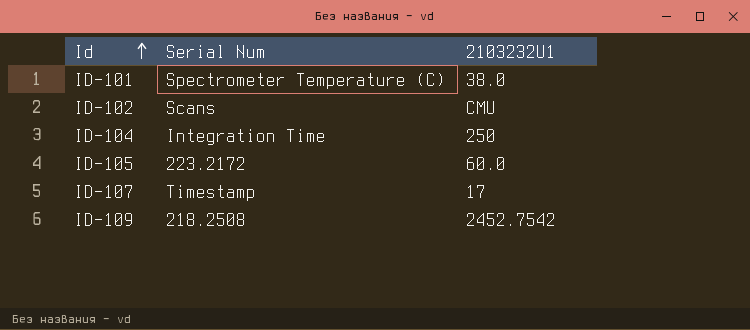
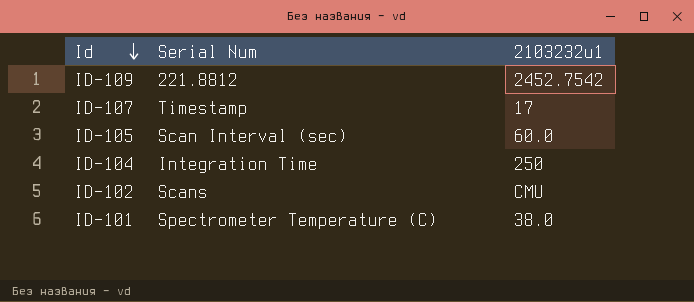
row order: Id ascending -> Id descending
column name: 2103232U1 -> 2103232u1
ID-109 | Serial Num: 218.2508 -> 221.8812
ID-105 | Serial Num: 223.2172 -> Scan Interval (sec)

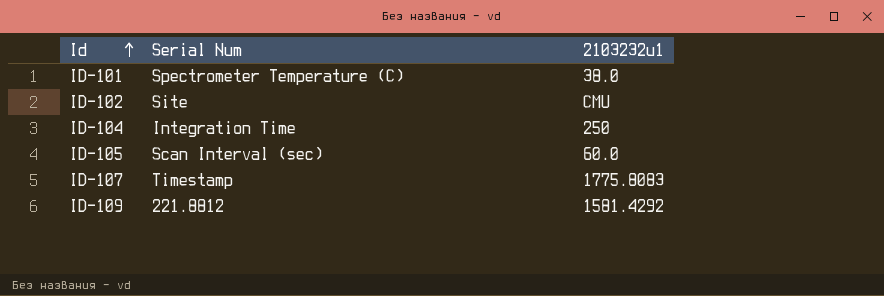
row order: Id descending -> Id ascending
ID-102 | Serial Num: Scans -> Site
ID-107 | 2103232u1: 17 -> 1775.8083
ID-109 | 2103232u1: 2452.7542 -> 1581.4292

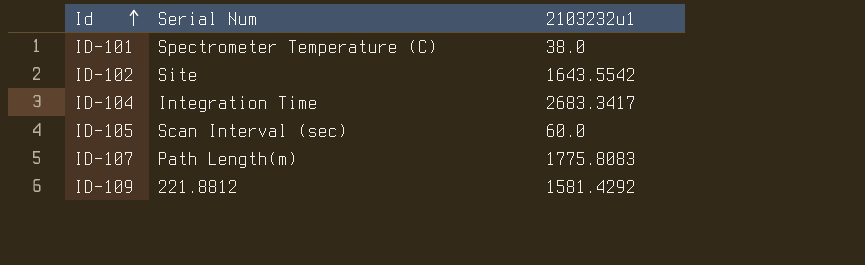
ID-102 | 2103232u1: CMU -> 1643.5542
ID-104 | 2103232u1: 250 -> 2683.3417
ID-107 | Serial Num: Timestamp -> Path Length(m)

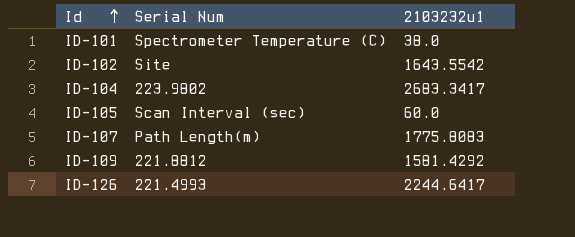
ID-104 | Serial Num: Integration Time -> 223.9802
row ID-126: none -> 221.4993 | 2244.6417

